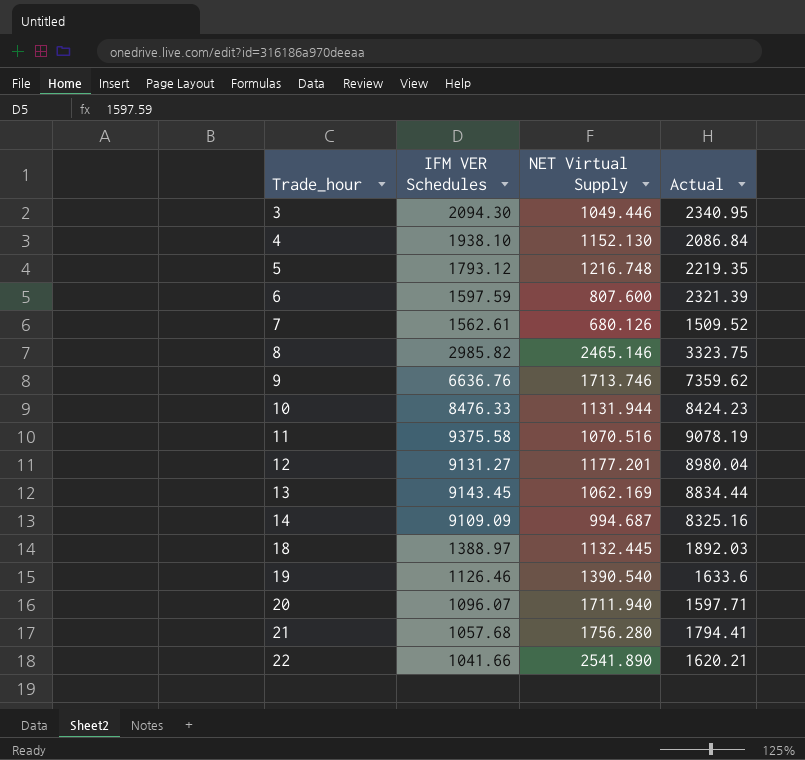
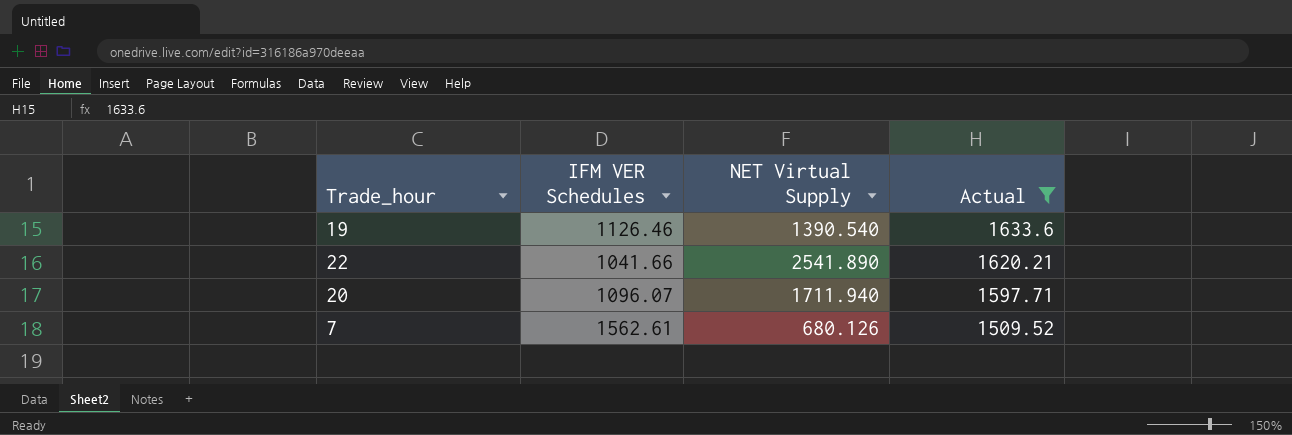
filter: none -> Actual <= 1633.6
row order: Trade_hour ascending -> Actual descending

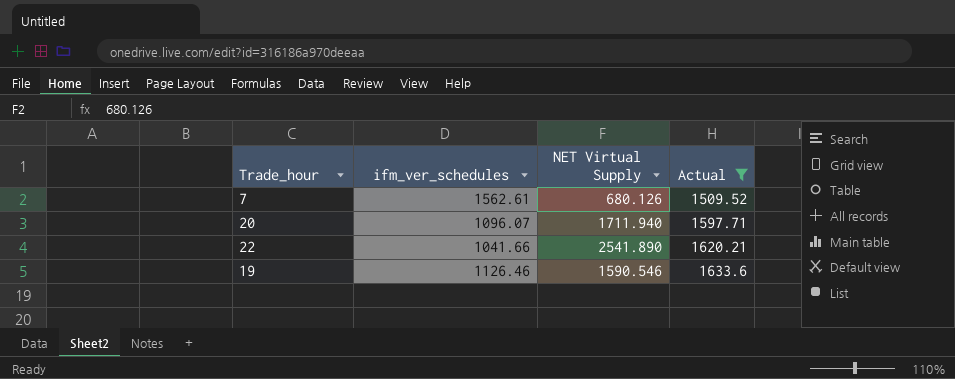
row order: Actual descending -> Actual ascending
column name: IFM VER Schedules -> ifm_ver_schedules
19 | NET Virtual Supply: 1390.540 -> 1590.546

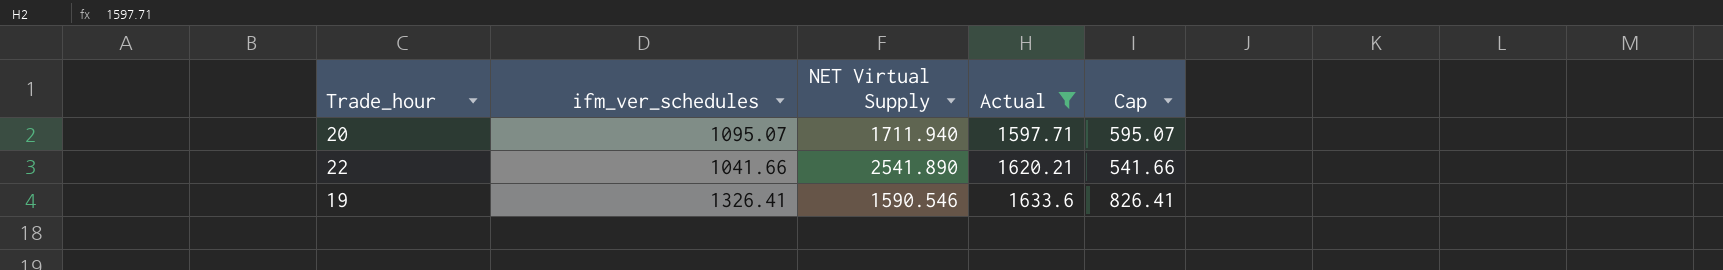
column Cap | formula: none -> [ifm_ver_schedules] - 500
row 7: 1562.61 | 680.126 | 1509.52 -> none
20 | ifm_ver_schedules: 1096.07 -> 1095.07
19 | ifm_ver_schedules: 1126.46 -> 1326.41

